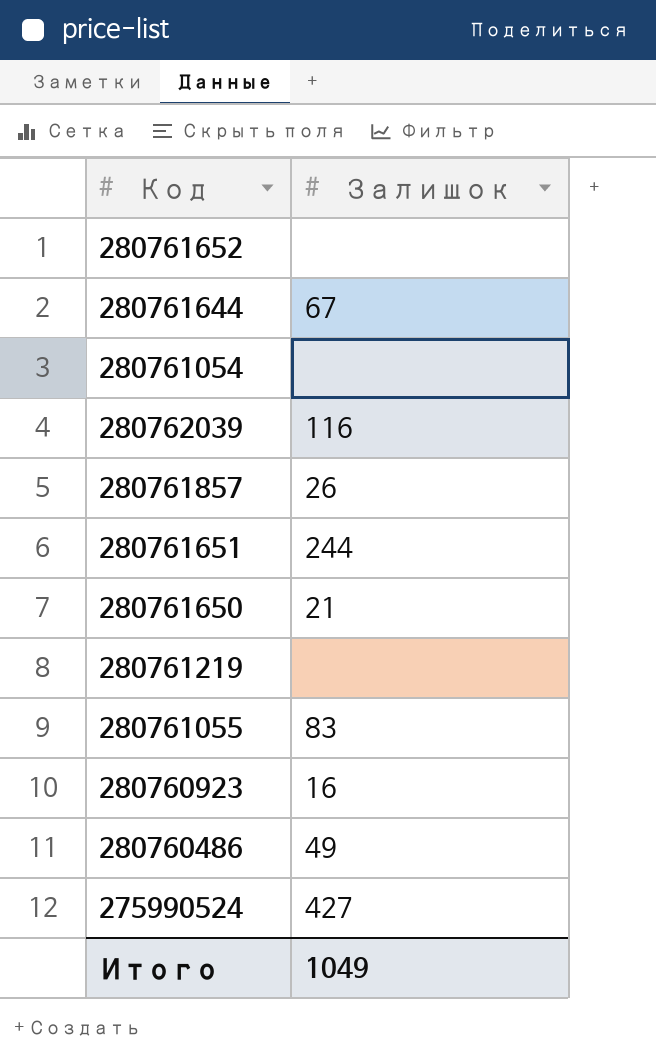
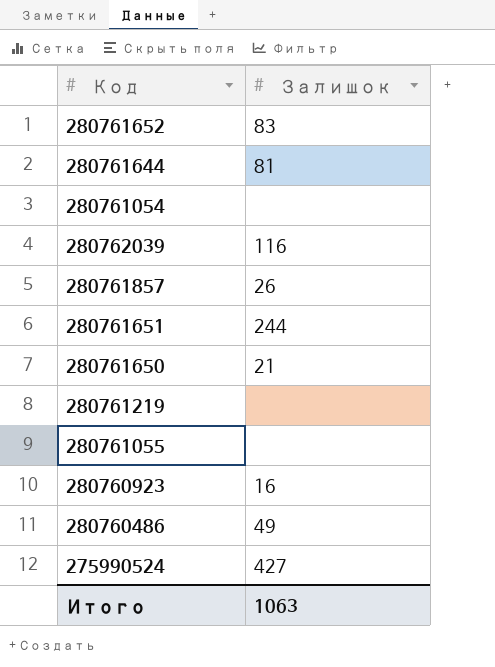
280761652 | Залишок: none -> 83
280761644 | Залишок: 67 -> 81
280761055 | Залишок: 83 -> none
Итого | Залишок: 1049 -> 1063

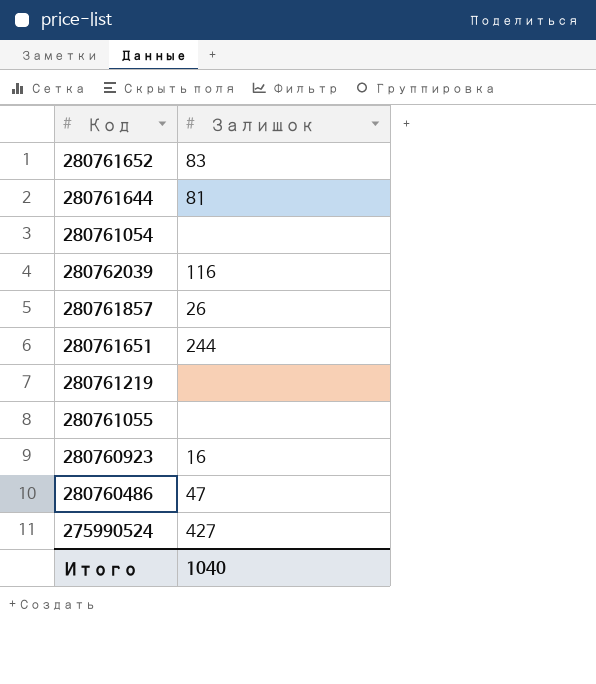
row 280761650: 21 -> none
280760486 | Залишок: 49 -> 47
Итого | Залишок: 1063 -> 1040

